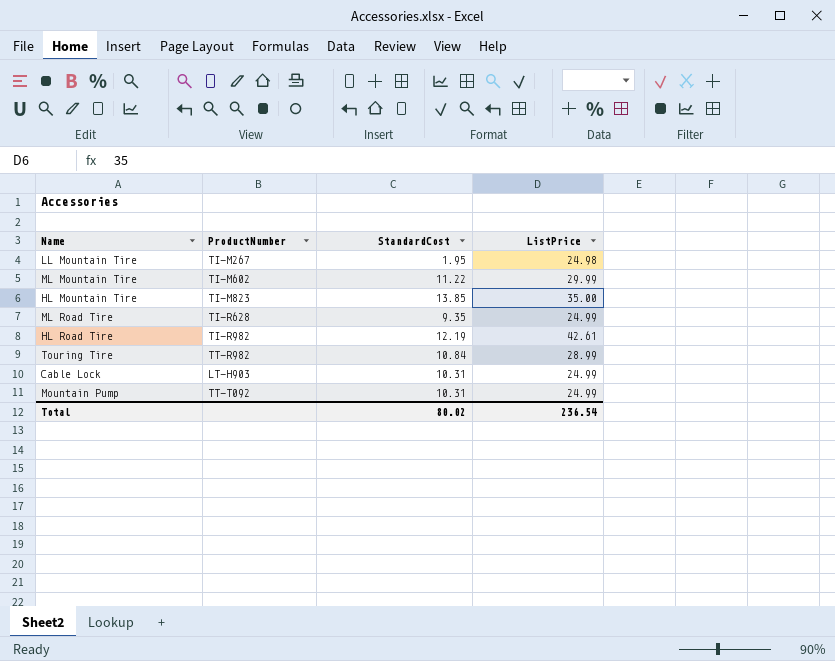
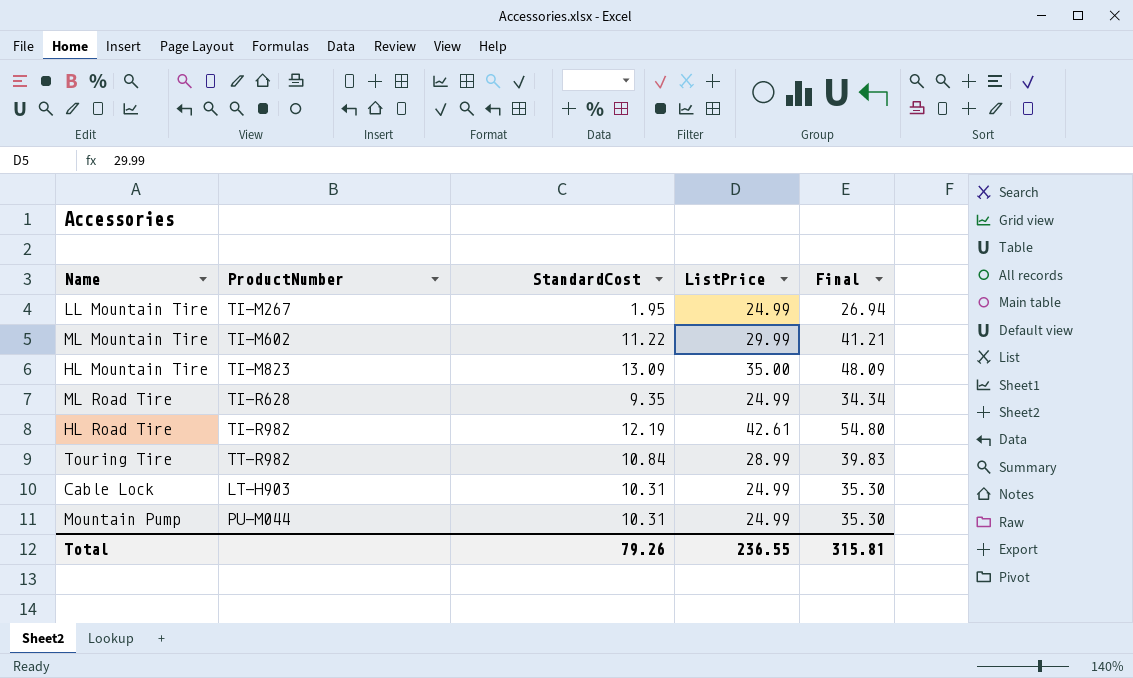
column Final | formula: none -> [StandardCost] + [ListPrice]
LL Mountain Tire | ListPrice: 24.98 -> 24.99
HL Mountain Tire | StandardCost: 13.85 -> 13.09
Mountain Pump | ProductNumber: TT-T092 -> PU-M044
Total | StandardCost: 80.02 -> 79.26
Total | ListPrice: 236.54 -> 236.55

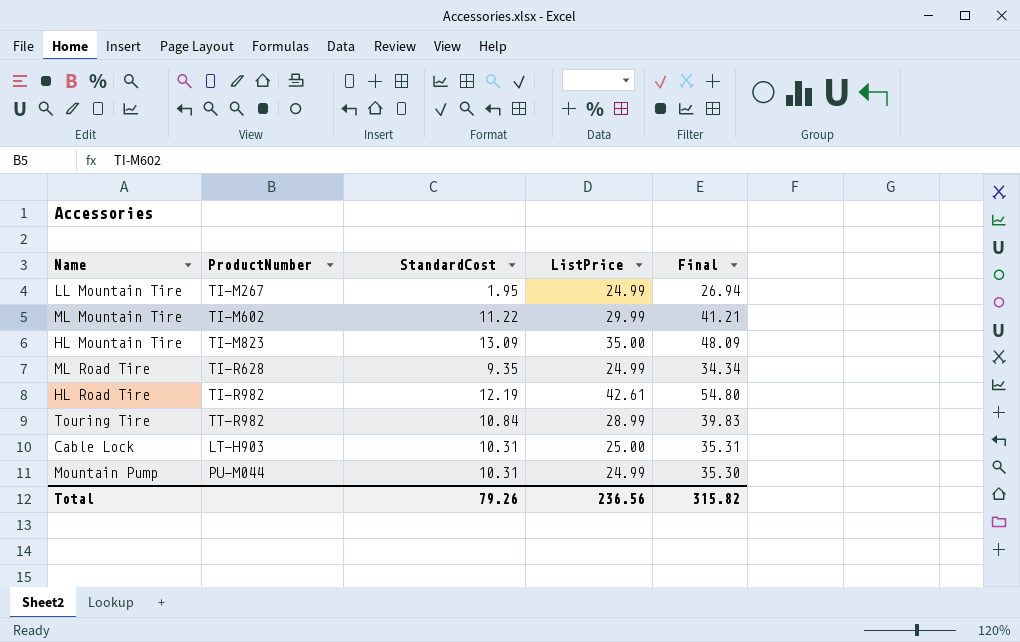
Cable Lock | ListPrice: 24.99 -> 25.00
Cable Lock | Final: 35.30 -> 35.31
Total | ListPrice: 236.55 -> 236.56
Total | Final: 315.81 -> 315.82

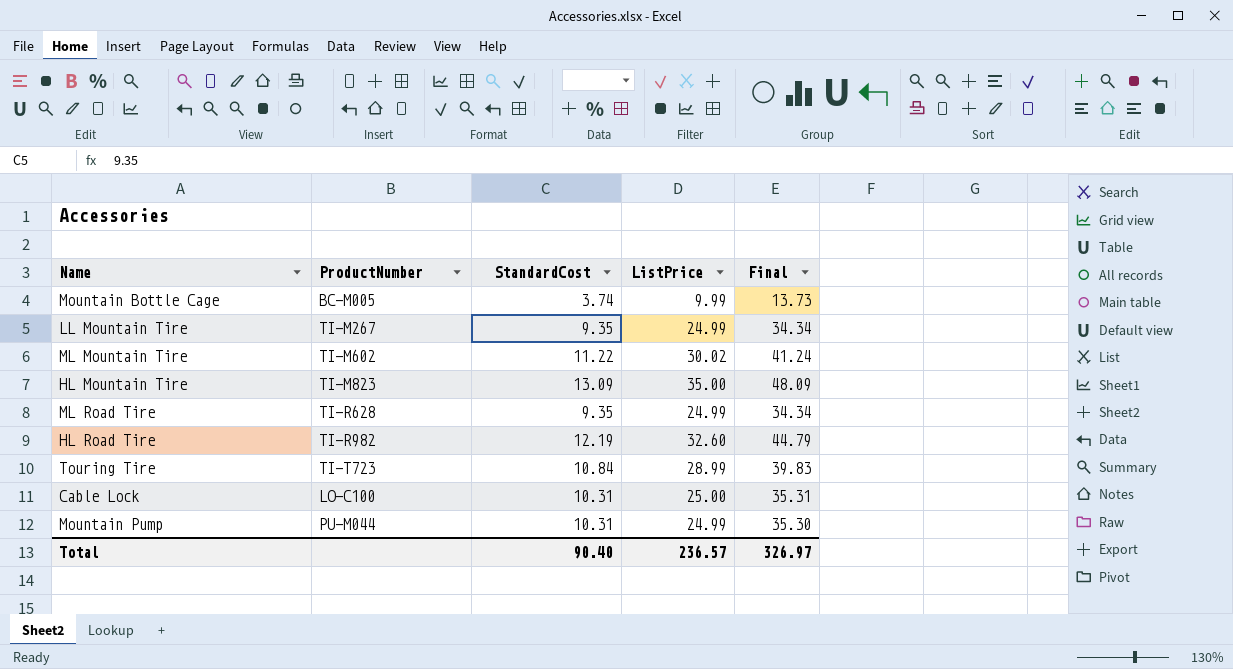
row Mountain Bottle Cage: none -> BC-M005 | 3.74 | 9.99 | 13.73
LL Mountain Tire | StandardCost: 1.95 -> 9.35
LL Mountain Tire | Final: 26.94 -> 34.34
ML Mountain Tire | ListPrice: 29.99 -> 30.02
ML Mountain Tire | Final: 41.21 -> 41.24
HL Road Tire | ListPrice: 42.61 -> 32.60
HL Road Tire | Final: 54.80 -> 44.79
Touring Tire | ProductNumber: TT-R982 -> TI-T723
Cable Lock | ProductNumber: LT-H903 -> LO-C100
Total | StandardCost: 79.26 -> 90.40
Total | ListPrice: 236.56 -> 236.57
Total | Final: 315.82 -> 326.97

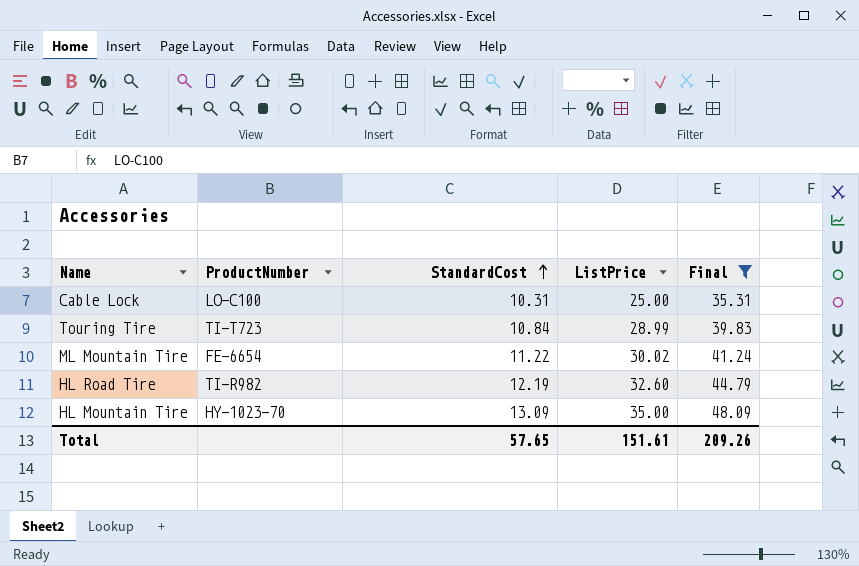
filter: none -> Final >= 35.31
row order: none -> StandardCost ascending
ML Mountain Tire | ProductNumber: TI-M602 -> FE-6654
HL Mountain Tire | ProductNumber: TI-M823 -> HY-1023-70
Total | StandardCost: 90.40 -> 57.65
Total | ListPrice: 236.57 -> 151.61
Total | Final: 326.97 -> 209.26

